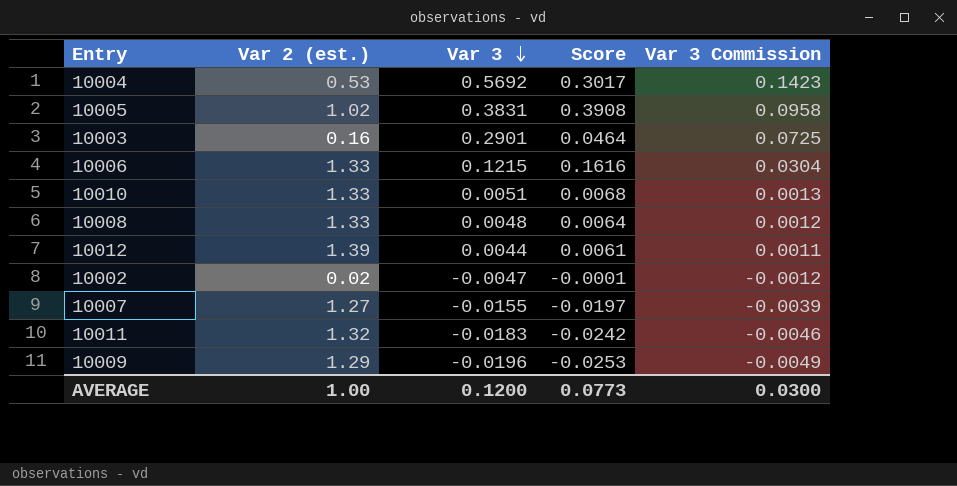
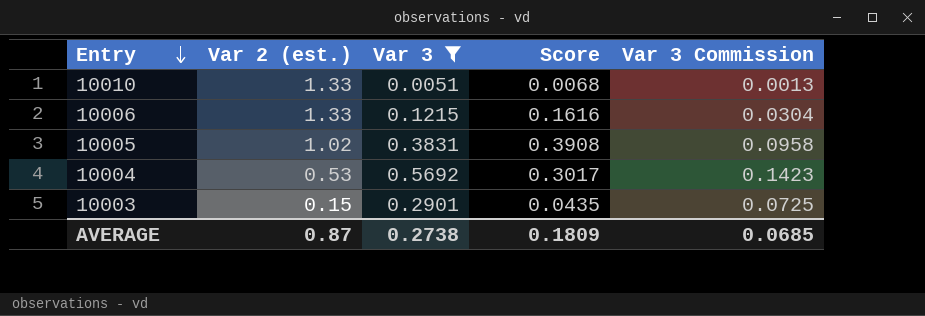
filter: none -> Var 3 >= 0.0051
row order: Var 3 descending -> Entry descending
10003 | Var 2 (est.): 0.16 -> 0.15
10003 | Score: 0.0464 -> 0.0435
AVERAGE | Var 2 (est.): 1.00 -> 0.87
AVERAGE | Var 3: 0.1200 -> 0.2738
AVERAGE | Score: 0.0773 -> 0.1809
AVERAGE | Var 3 Commission: 0.0300 -> 0.0685

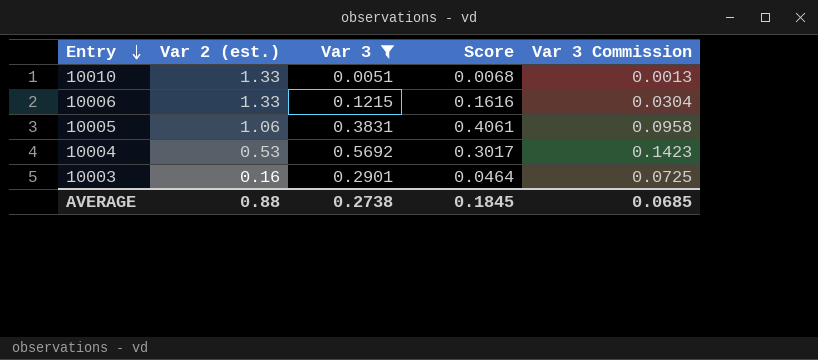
10005 | Var 2 (est.): 1.02 -> 1.06
10005 | Score: 0.3908 -> 0.4061
10003 | Var 2 (est.): 0.15 -> 0.16
10003 | Score: 0.0435 -> 0.0464
AVERAGE | Var 2 (est.): 0.87 -> 0.88
AVERAGE | Score: 0.1809 -> 0.1845

